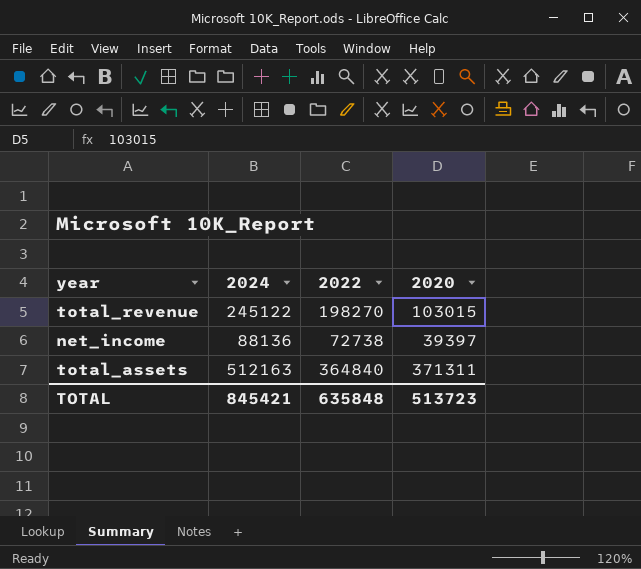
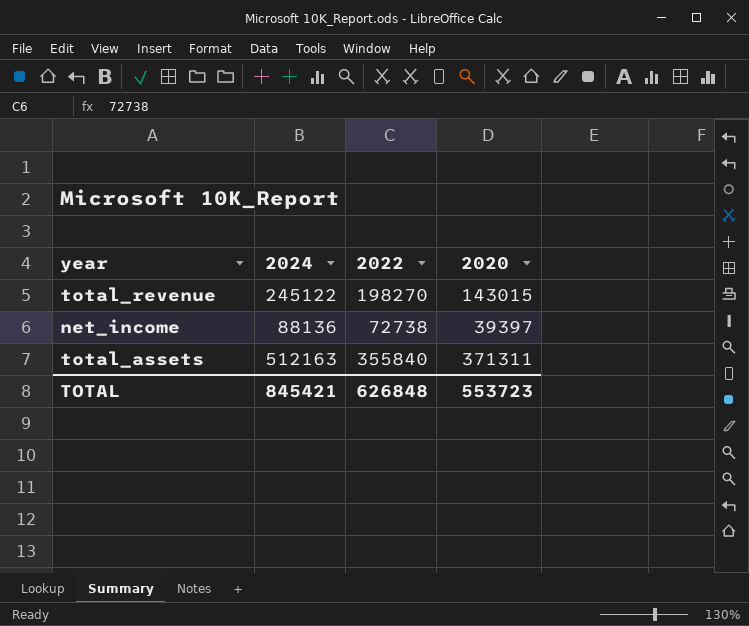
total_revenue | 2020: 103015 -> 143015
total_assets | 2022: 364840 -> 355840
TOTAL | 2022: 635848 -> 626848
TOTAL | 2020: 513723 -> 553723

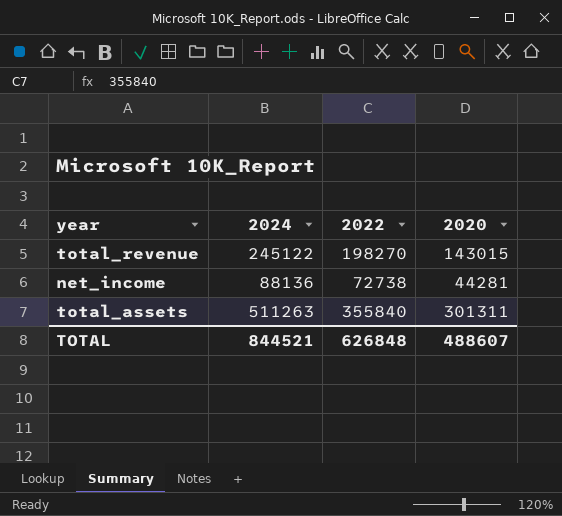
net_income | 2020: 39397 -> 44281
total_assets | 2024: 512163 -> 511263
total_assets | 2020: 371311 -> 301311
TOTAL | 2024: 845421 -> 844521
TOTAL | 2020: 553723 -> 488607

